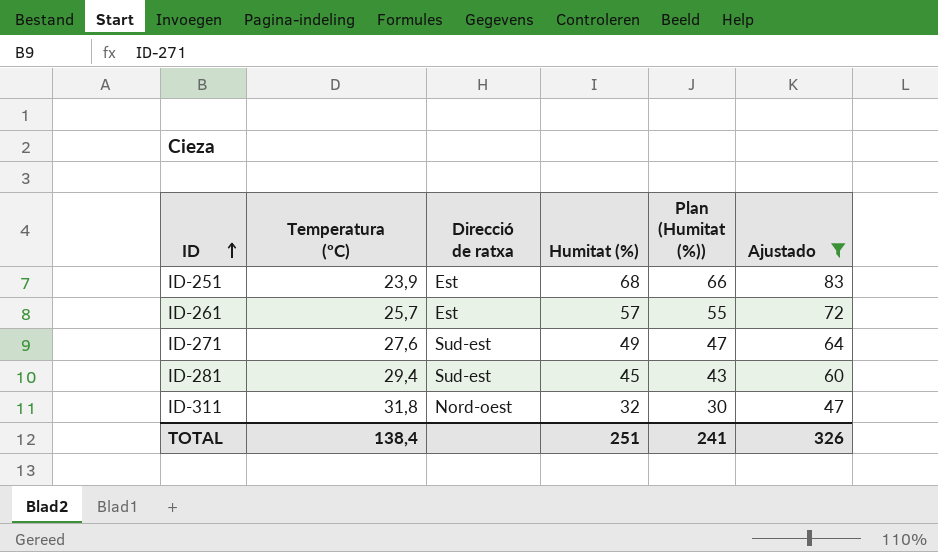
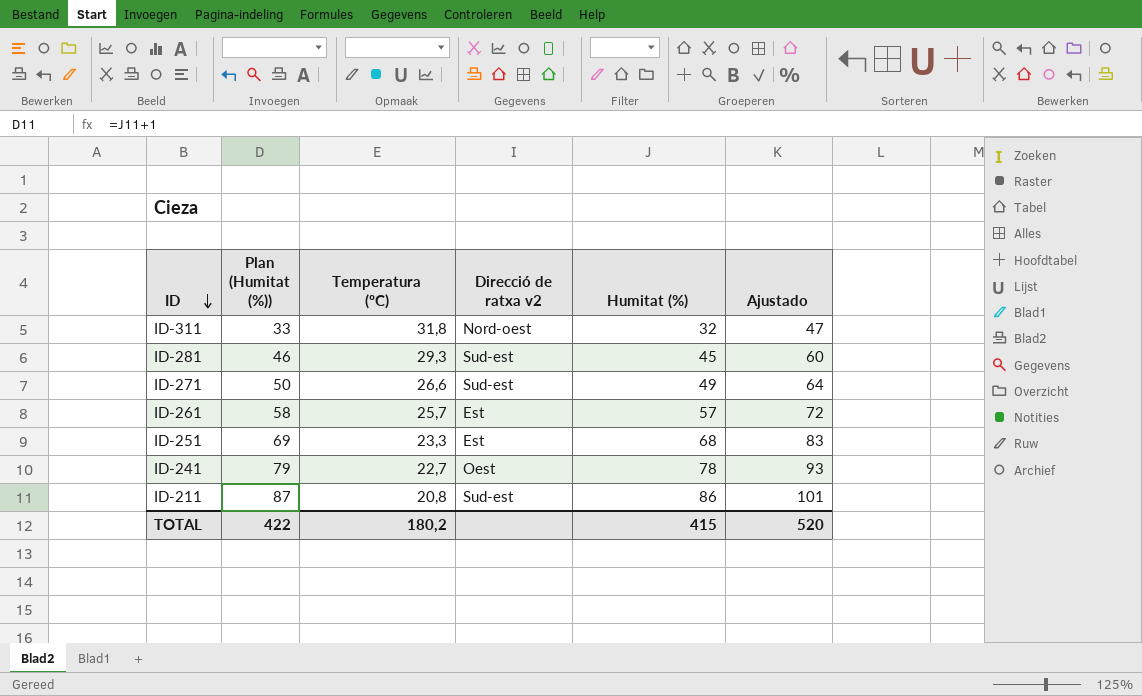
filter: Ajustado <= 83 -> none
row order: ID ascending -> ID descending
column Plan (Humitat (%)) | formula: [Humitat (%)] - 2 -> [Humitat (%)] + 1
column Plan (Humitat (%)) | position: 5 -> 2
column name: Direcció de ratxa -> Direcció de ratxa v2
ID-281 | Temperatura (ºC): 29,4 -> 29,3
ID-271 | Temperatura (ºC): 27,6 -> 26,6
ID-251 | Temperatura (ºC): 23,9 -> 23,3
TOTAL | Plan (Humitat (%)): 241 -> 422
TOTAL | Temperatura (ºC): 138,4 -> 180,2
TOTAL | Humitat (%): 251 -> 415
TOTAL | Ajustado: 326 -> 520

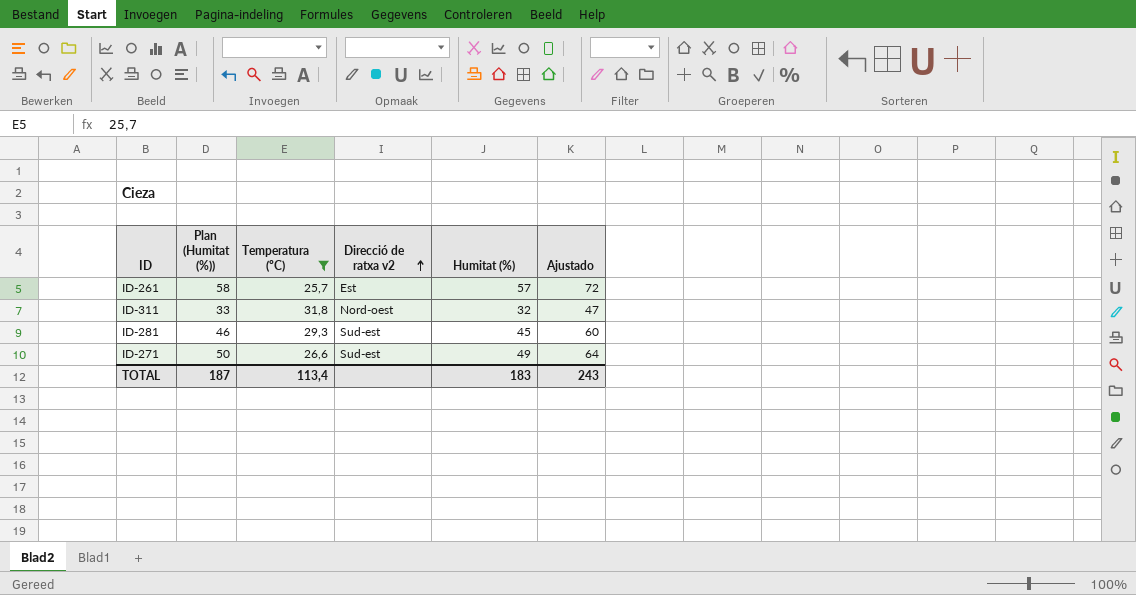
filter: none -> Temperatura (ºC) >= 25,7
row order: ID descending -> Direcció de ratxa v2 ascending
TOTAL | Plan (Humitat (%)): 422 -> 187
TOTAL | Temperatura (ºC): 180,2 -> 113,4
TOTAL | Humitat (%): 415 -> 183
TOTAL | Ajustado: 520 -> 243

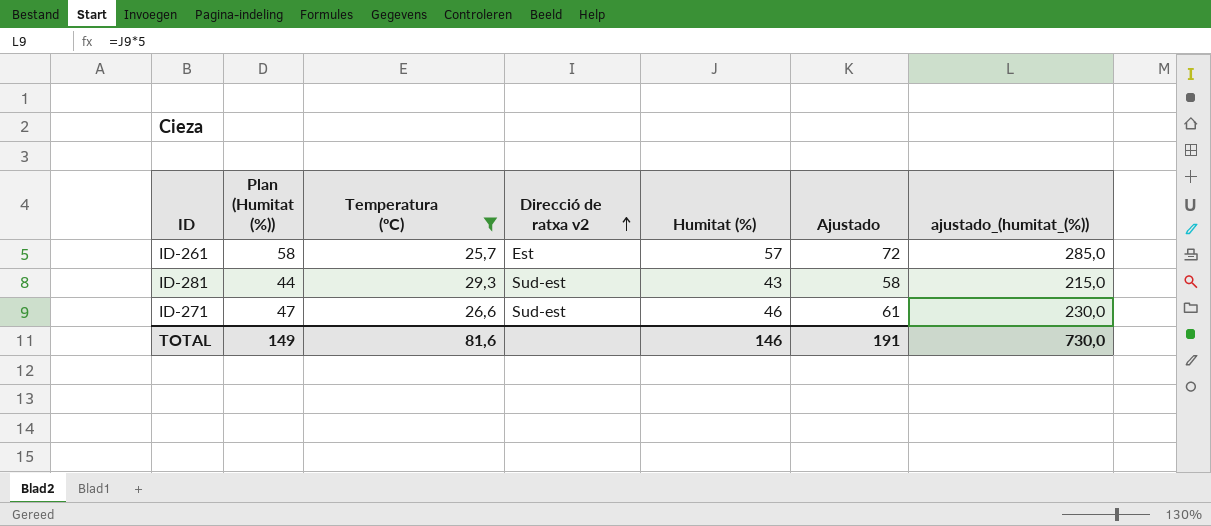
column ajustado_(humitat_(%)) | formula: none -> [Humitat (%)] * 5
row ID-311: 33 | 31,8 | Nord-oest | 32 | 47 -> none
ID-281 | Plan (Humitat (%)): 46 -> 44
ID-281 | Humitat (%): 45 -> 43
ID-281 | Ajustado: 60 -> 58
ID-271 | Plan (Humitat (%)): 50 -> 47
ID-271 | Humitat (%): 49 -> 46
ID-271 | Ajustado: 64 -> 61
TOTAL | Plan (Humitat (%)): 187 -> 149
TOTAL | Temperatura (ºC): 113,4 -> 81,6
TOTAL | Humitat (%): 183 -> 146
TOTAL | Ajustado: 243 -> 191

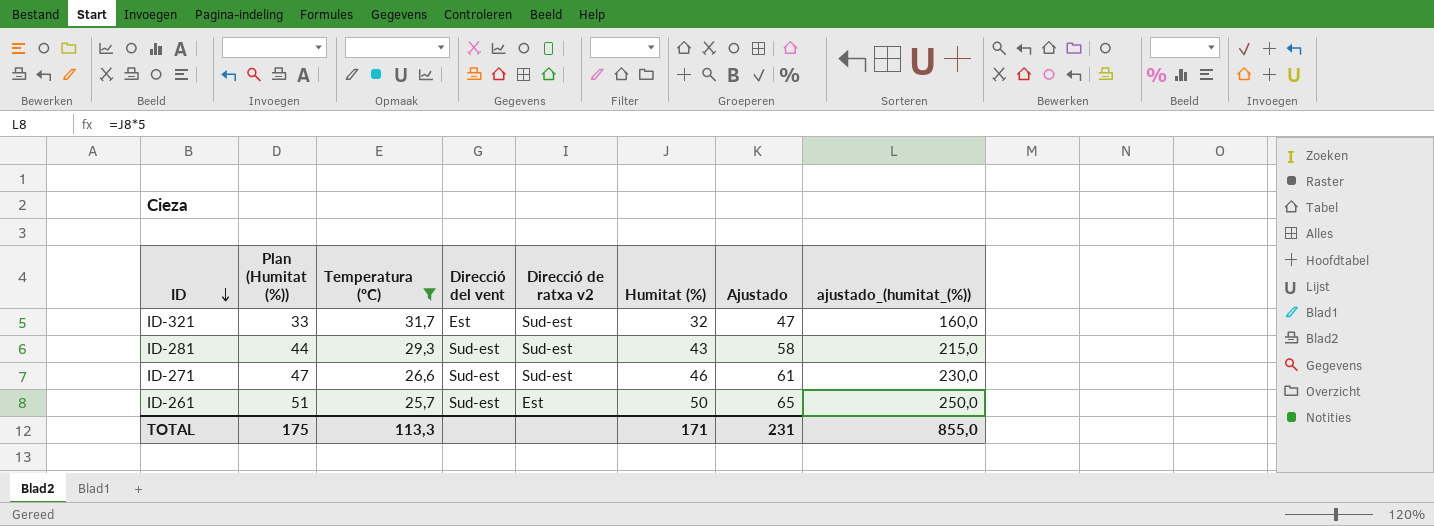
row order: Direcció de ratxa v2 ascending -> ID descending
column Direcció del vent | position: none -> 4
row ID-321: none -> 33 | 31,7 | Est | Sud-est | 32 | 47 | 160,0
ID-261 | Plan (Humitat (%)): 58 -> 51
ID-261 | Humitat (%): 57 -> 50
ID-261 | Ajustado: 72 -> 65
ID-261 | ajustado_(humitat_(%)): 285,0 -> 250,0
TOTAL | Plan (Humitat (%)): 149 -> 175
TOTAL | Temperatura (ºC): 81,6 -> 113,3
TOTAL | Humitat (%): 146 -> 171
TOTAL | Ajustado: 191 -> 231
TOTAL | ajustado_(humitat_(%)): 730,0 -> 855,0

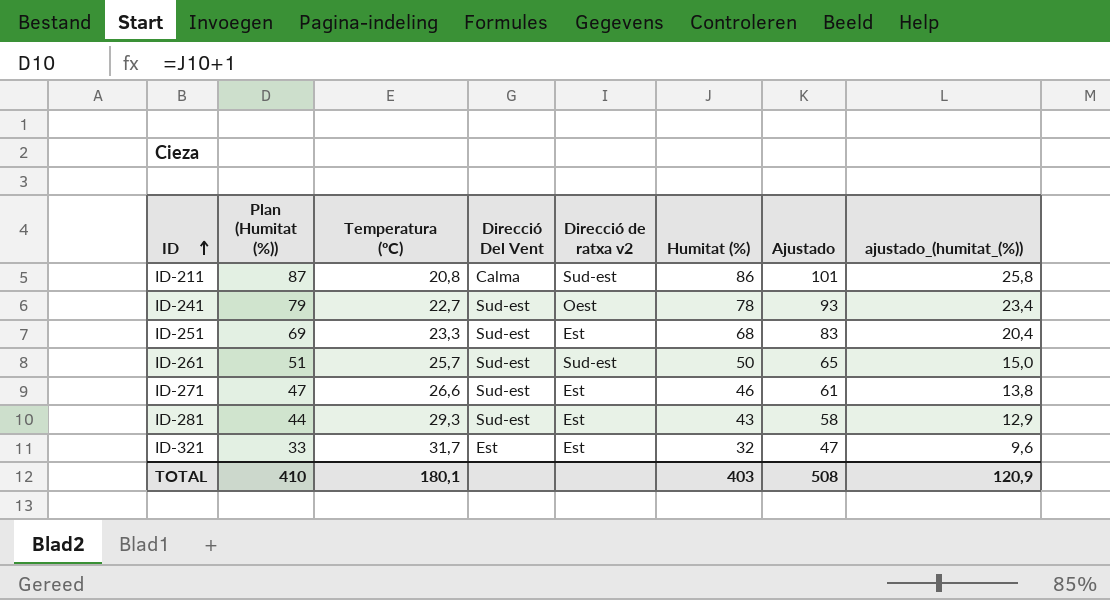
filter: Temperatura (ºC) >= 25,7 -> none
row order: ID descending -> ID ascending
column name: Direcció del vent -> Direcció Del Vent
column ajustado_(humitat_(%)) | formula: [Humitat (%)] * 5 -> [Humitat (%)] * 0,3
ID-261 | Direcció de ratxa v2: Est -> Sud-est
ID-271 | Direcció de ratxa v2: Sud-est -> Est
ID-281 | Direcció de ratxa v2: Sud-est -> Est
ID-321 | Direcció de ratxa v2: Sud-est -> Est
TOTAL | Plan (Humitat (%)): 175 -> 410
TOTAL | Temperatura (ºC): 113,3 -> 180,1
TOTAL | Humitat (%): 171 -> 403
TOTAL | Ajustado: 231 -> 508
TOTAL | ajustado_(humitat_(%)): 855,0 -> 120,9

